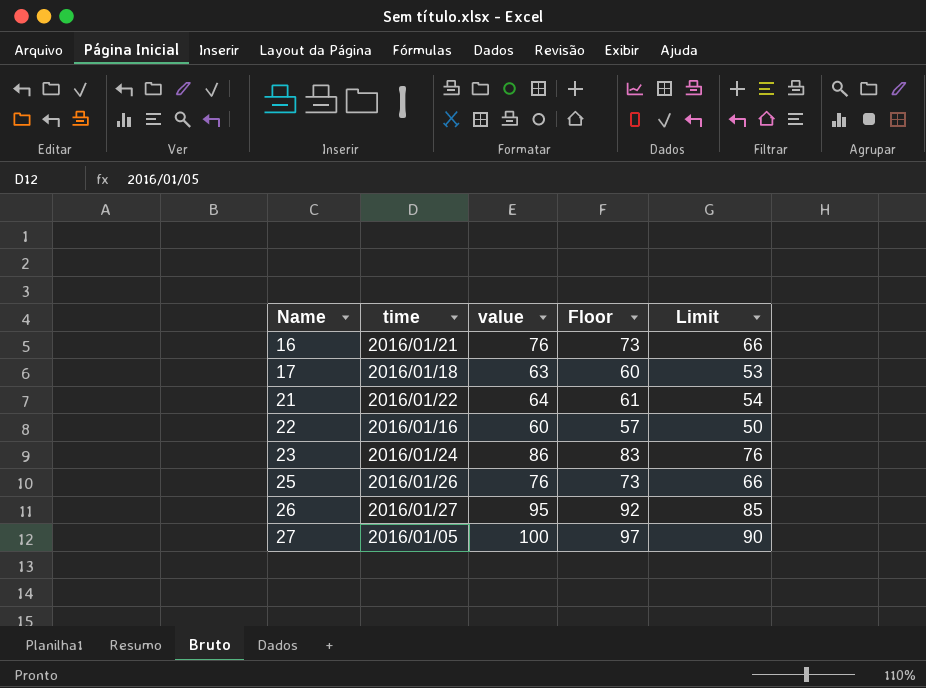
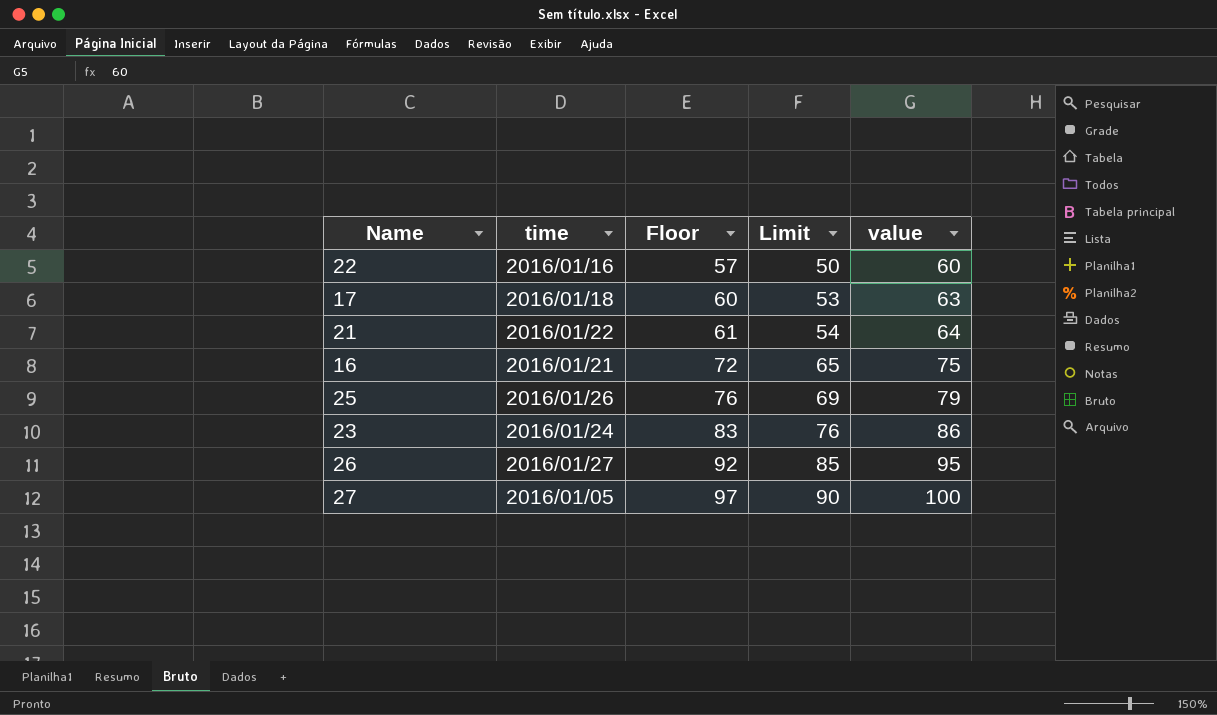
row order: Name ascending -> Floor ascending
column value | position: 3 -> 5
16 | Floor: 73 -> 72
16 | Limit: 66 -> 65
16 | value: 76 -> 75
25 | Floor: 73 -> 76
25 | Limit: 66 -> 69
25 | value: 76 -> 79

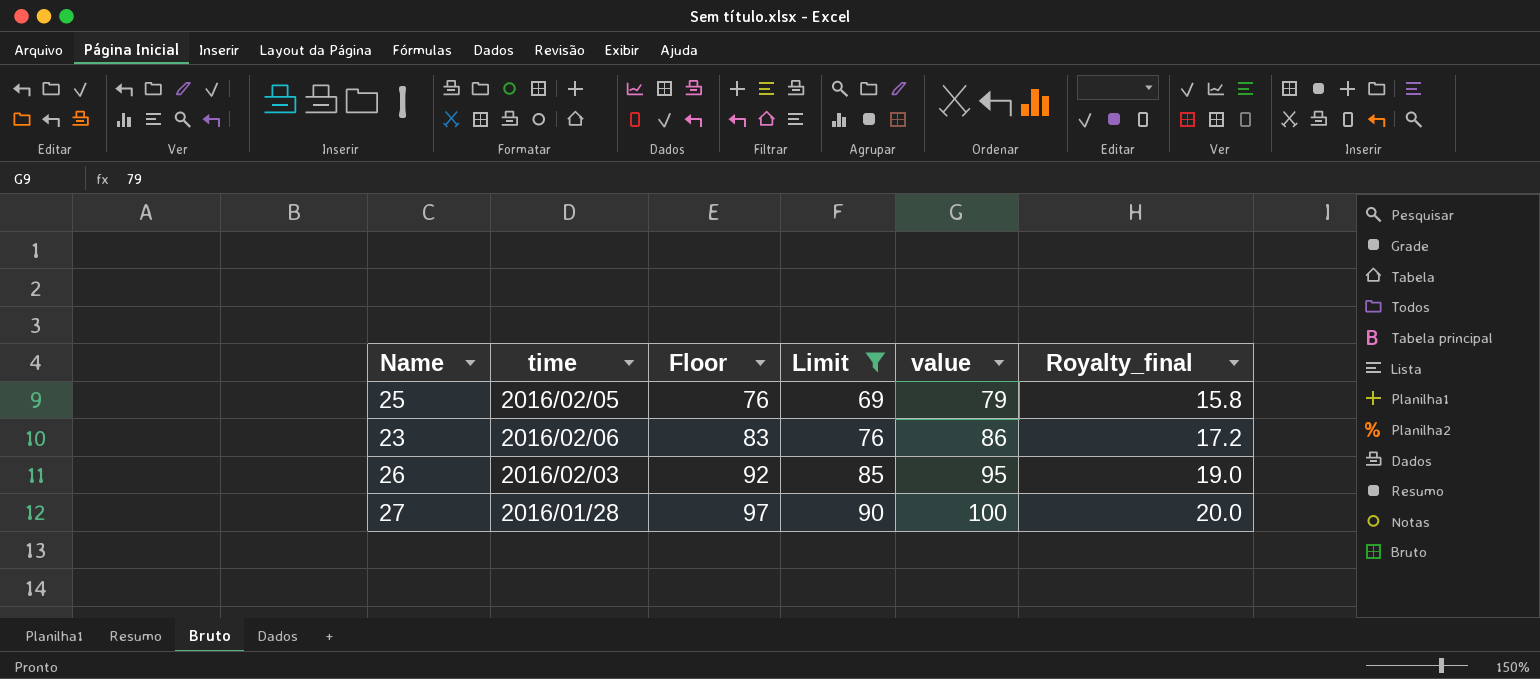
filter: none -> Limit >= 69
column Royalty_final | formula: none -> [value] * 0.2
25 | time: 2016/01/26 -> 2016/02/05
23 | time: 2016/01/24 -> 2016/02/06
26 | time: 2016/01/27 -> 2016/02/03
27 | time: 2016/01/05 -> 2016/01/28

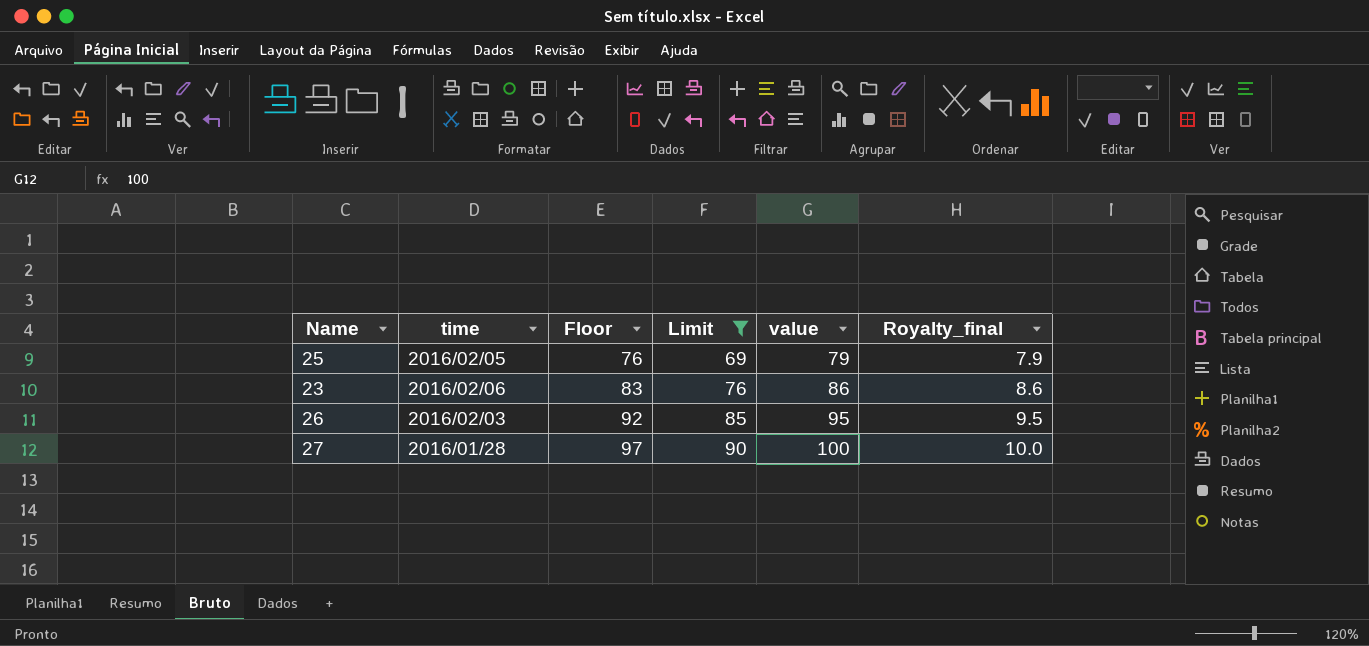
column Royalty_final | formula: [value] * 0.2 -> [value] * 0.1

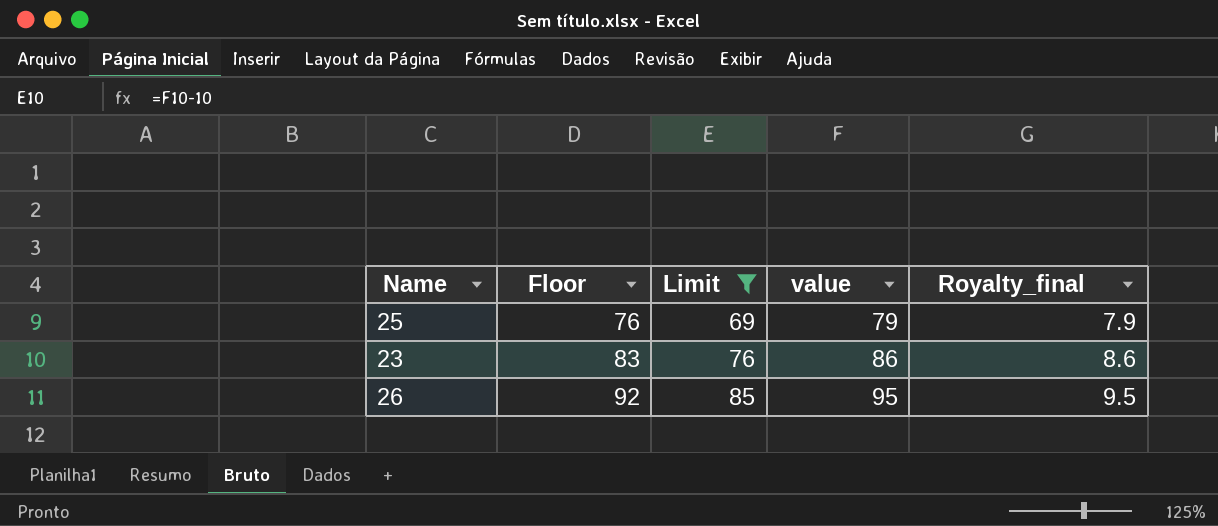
column time | position: 2 -> none
row 27: 2016/01/28 | 97 | 90 | 100 | 10.0 -> none

